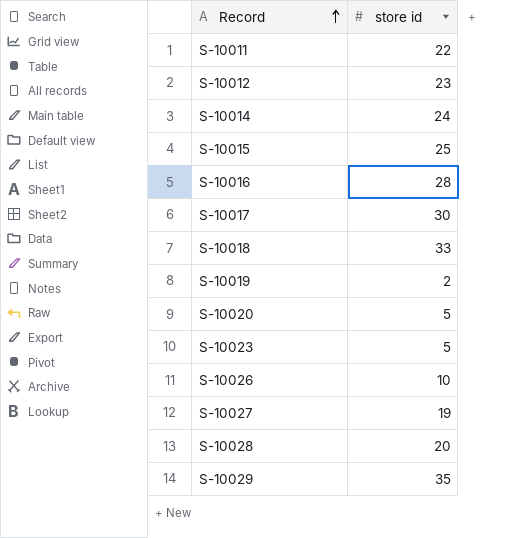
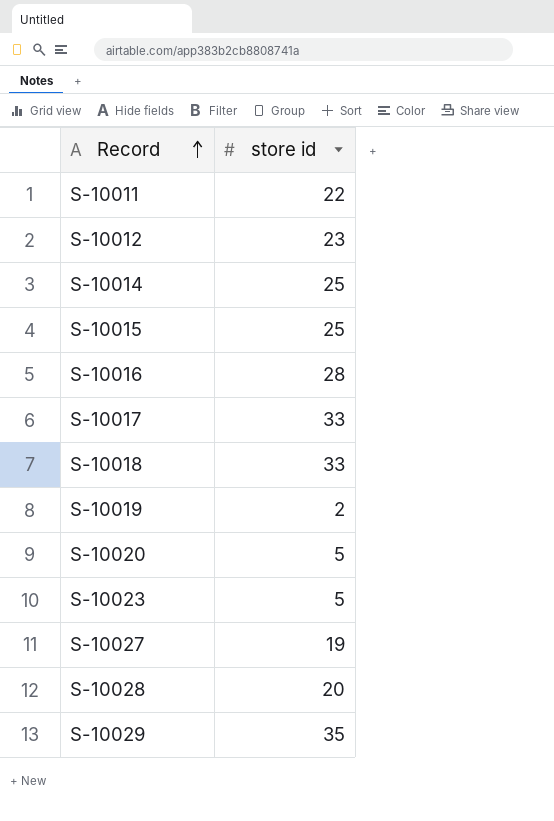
row S-10026: 10 -> none
S-10014 | store id: 24 -> 25
S-10017 | store id: 30 -> 33

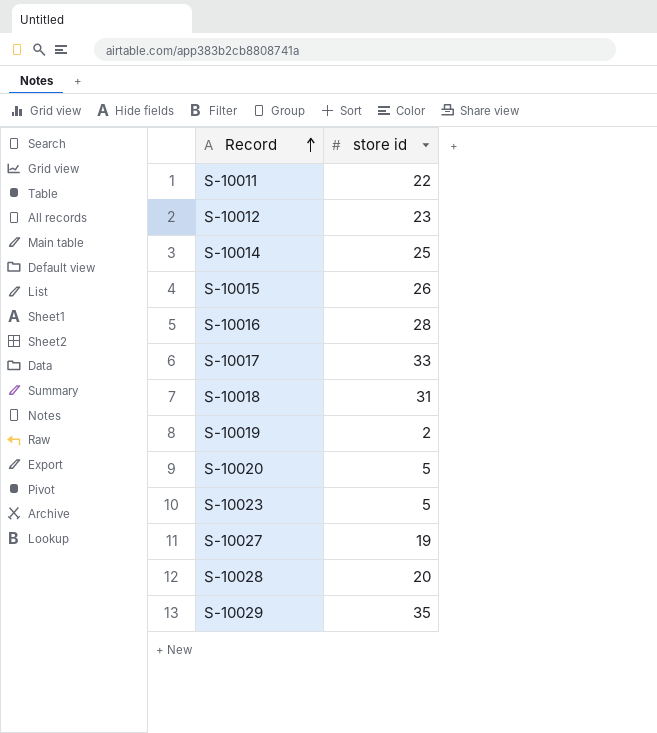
S-10015 | store id: 25 -> 26
S-10018 | store id: 33 -> 31

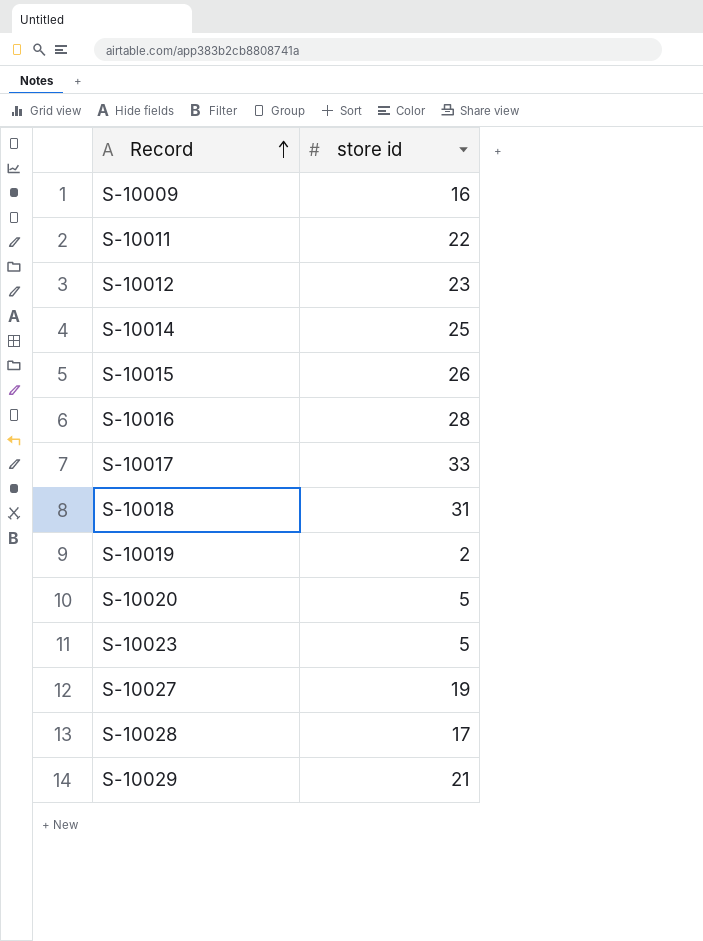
row S-10009: none -> 16
S-10028 | store id: 20 -> 17
S-10029 | store id: 35 -> 21

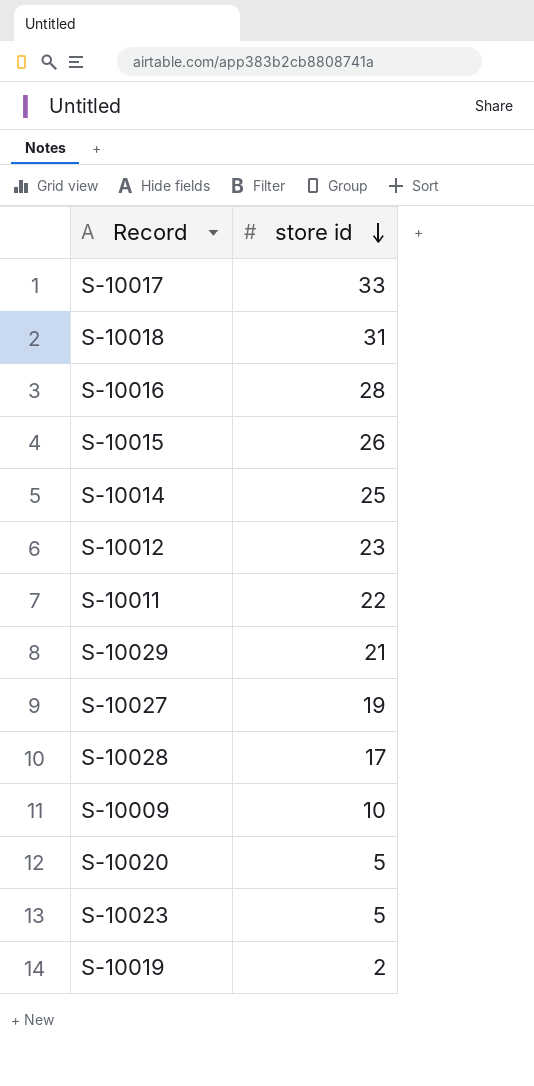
row order: Record ascending -> store id descending
S-10009 | store id: 16 -> 10

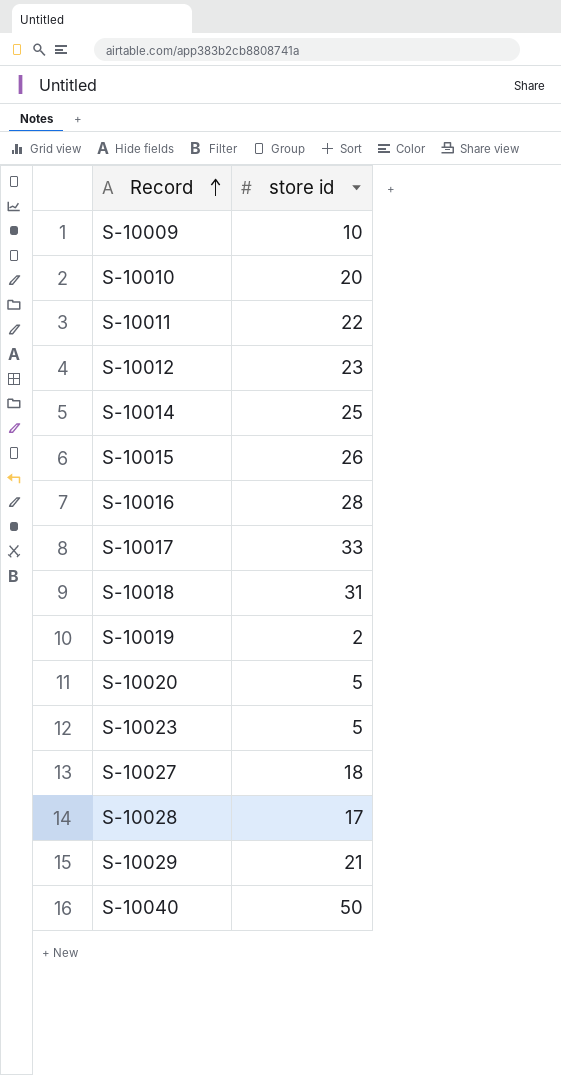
row order: store id descending -> Record ascending
row S-10010: none -> 20
S-10027 | store id: 19 -> 18
row S-10040: none -> 50

